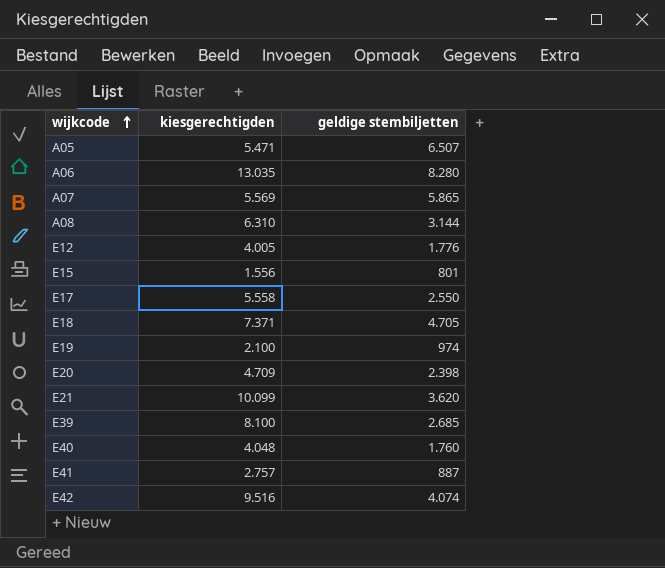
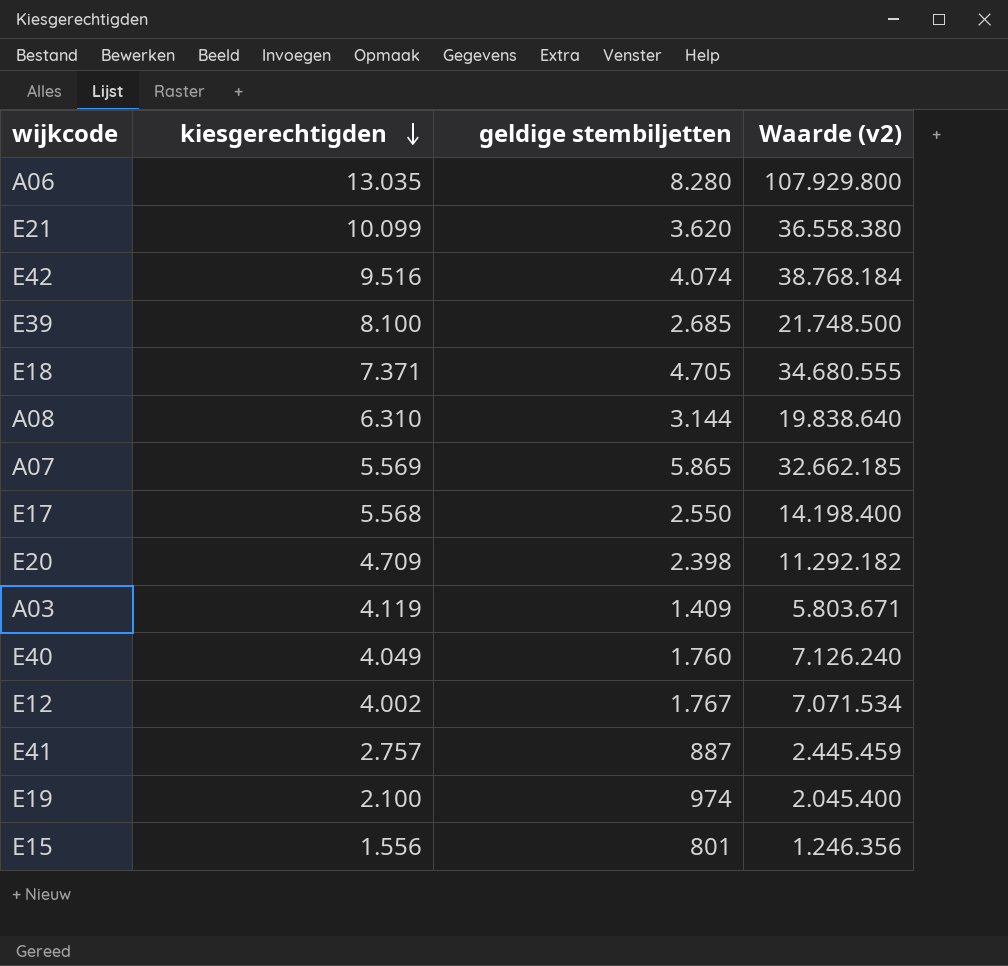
row order: wijkcode ascending -> kiesgerechtigden descending
column Waarde (v2) | formula: none -> [kiesgerechtigden] * [geldige stembiljetten]
row A05: 5.471 | 6.507 -> none
E17 | kiesgerechtigden: 5.558 -> 5.568
row A03: none -> 4.119 | 1.409 | 5.803.671
E40 | kiesgerechtigden: 4.048 -> 4.049
E12 | kiesgerechtigden: 4.005 -> 4.002
E12 | geldige stembiljetten: 1.776 -> 1.767

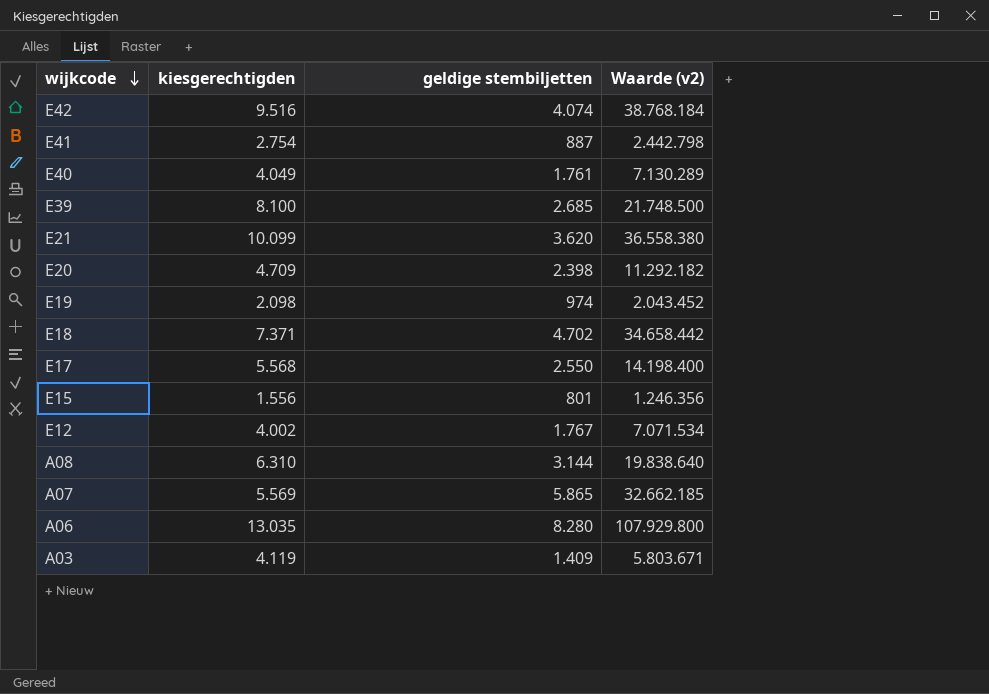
row order: kiesgerechtigden descending -> wijkcode descending
E41 | kiesgerechtigden: 2.757 -> 2.754
E41 | Waarde (v2): 2.445.459 -> 2.442.798
E40 | geldige stembiljetten: 1.760 -> 1.761
E40 | Waarde (v2): 7.126.240 -> 7.130.289
E19 | kiesgerechtigden: 2.100 -> 2.098
E19 | Waarde (v2): 2.045.400 -> 2.043.452
E18 | geldige stembiljetten: 4.705 -> 4.702
E18 | Waarde (v2): 34.680.555 -> 34.658.442

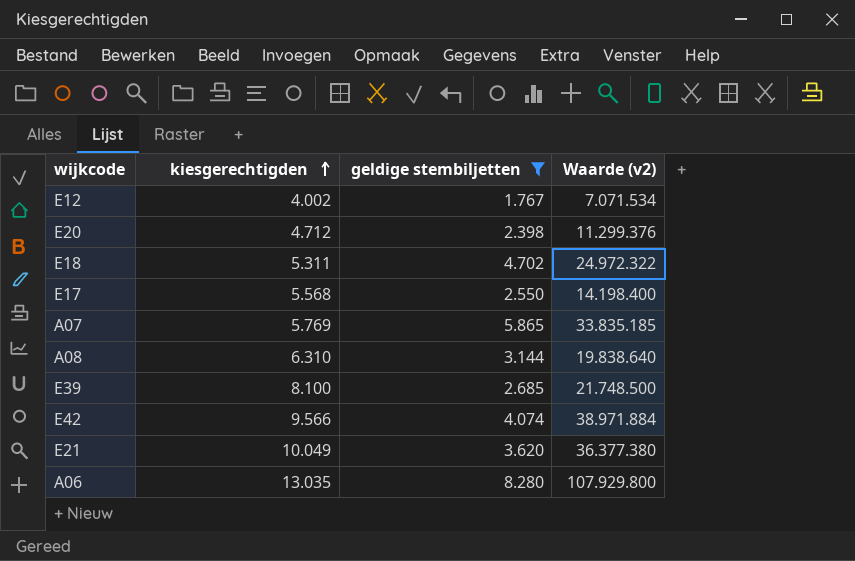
filter: none -> geldige stembiljetten >= 1.767
row order: wijkcode descending -> kiesgerechtigden ascending
E20 | kiesgerechtigden: 4.709 -> 4.712
E20 | Waarde (v2): 11.292.182 -> 11.299.376
E18 | kiesgerechtigden: 7.371 -> 5.311
E18 | Waarde (v2): 34.658.442 -> 24.972.322
A07 | kiesgerechtigden: 5.569 -> 5.769
A07 | Waarde (v2): 32.662.185 -> 33.835.185
E42 | kiesgerechtigden: 9.516 -> 9.566
E42 | Waarde (v2): 38.768.184 -> 38.971.884
E21 | kiesgerechtigden: 10.099 -> 10.049
E21 | Waarde (v2): 36.558.380 -> 36.377.380

